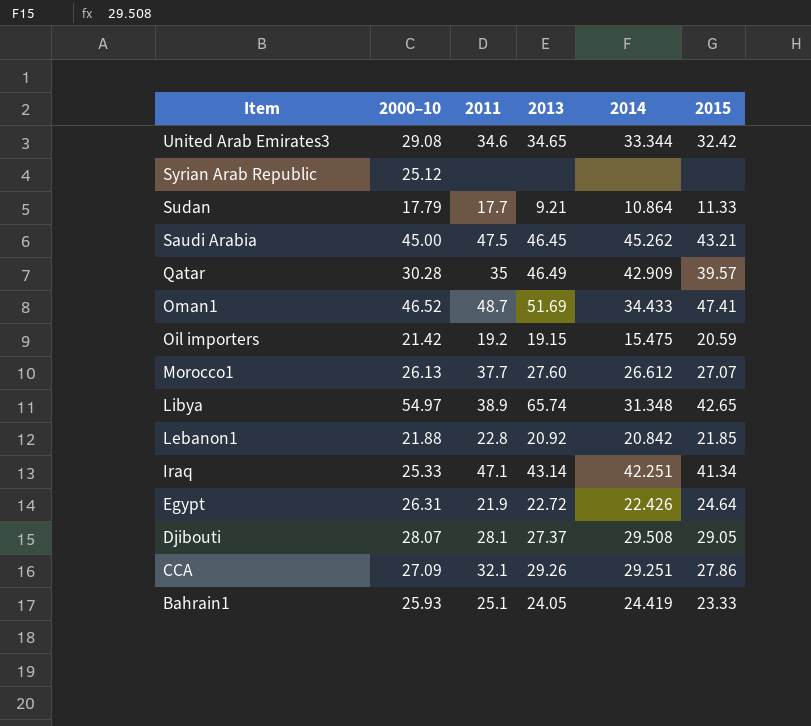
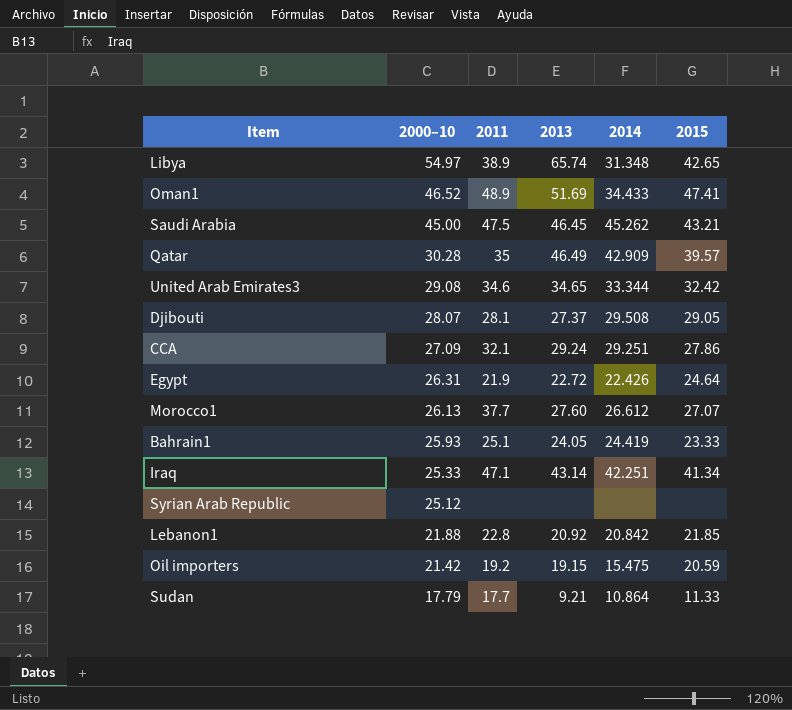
row order: Item descending -> 2000–10 descending
Oman1 | 2011: 48.7 -> 48.9
CCA | 2013: 29.26 -> 29.24

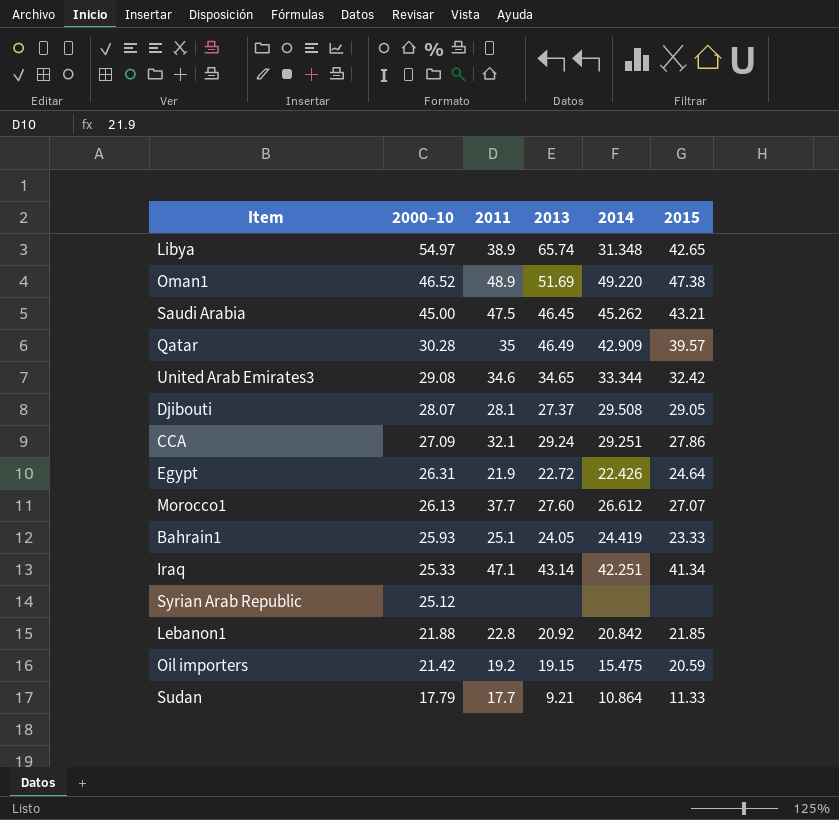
Oman1 | 2014: 34.433 -> 49.220
Oman1 | 2015: 47.41 -> 47.38

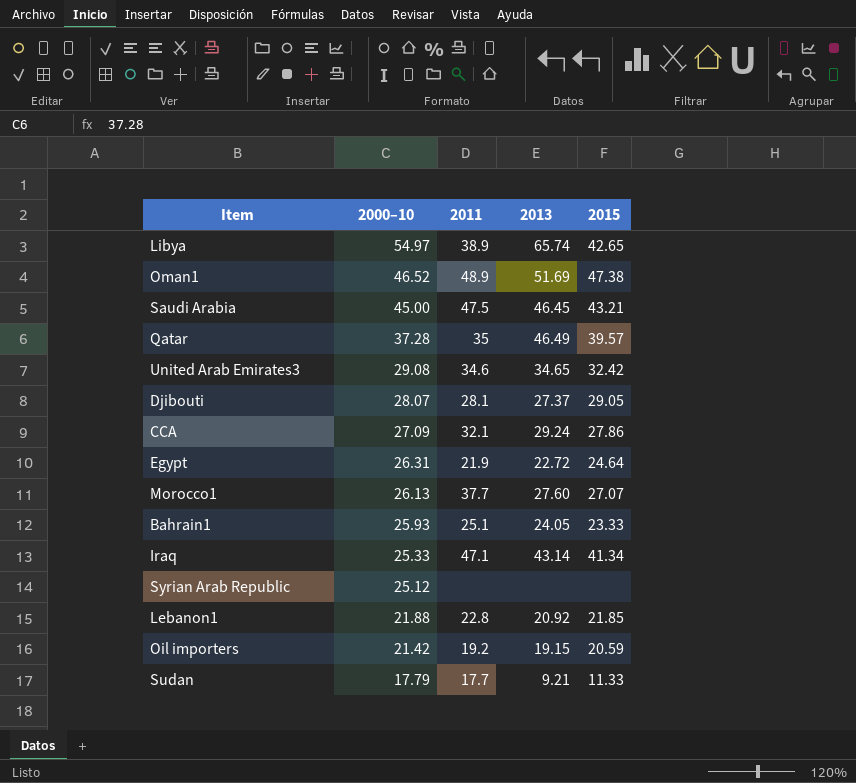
column 2014 | position: 5 -> none
Qatar | 2000–10: 30.28 -> 37.28

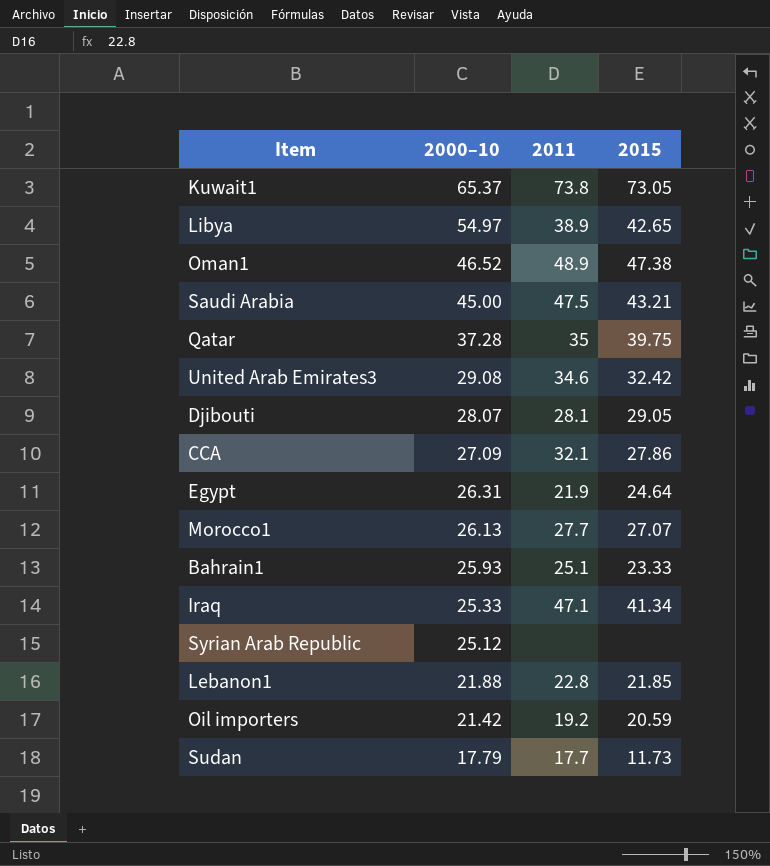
column 2013 | position: 4 -> none
row Kuwait1: none -> 65.37 | 73.8 | 73.05
Qatar | 2015: 39.57 -> 39.75
Morocco1 | 2011: 37.7 -> 27.7
Sudan | 2015: 11.33 -> 11.73

